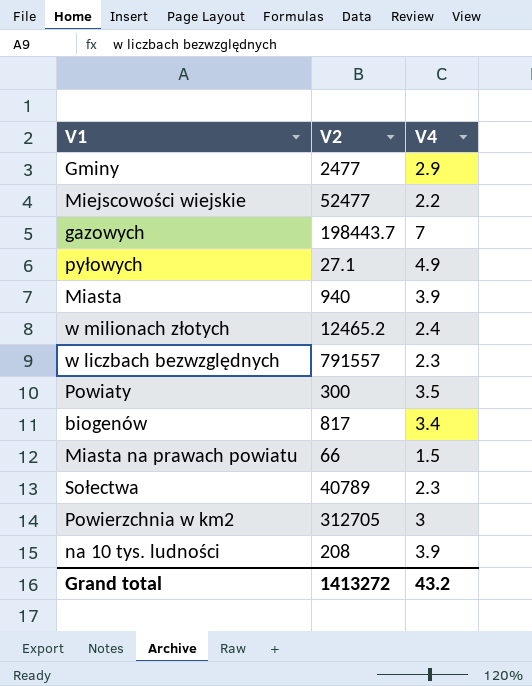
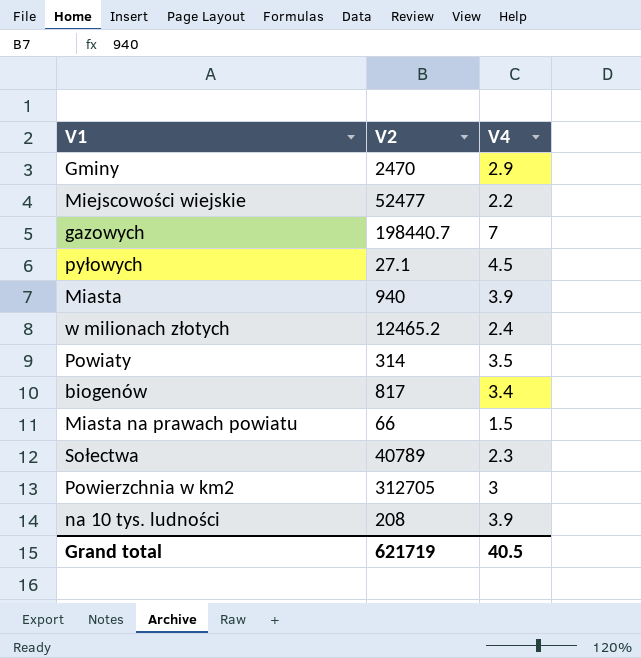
row w liczbach bezwzględnych: 791557 | 2.3 -> none
Gminy | V2: 2477 -> 2470
gazowych | V2: 198443.7 -> 198440.7
pyłowych | V4: 4.9 -> 4.5
Powiaty | V2: 300 -> 314
Grand total | V2: 1413272 -> 621719
Grand total | V4: 43.2 -> 40.5

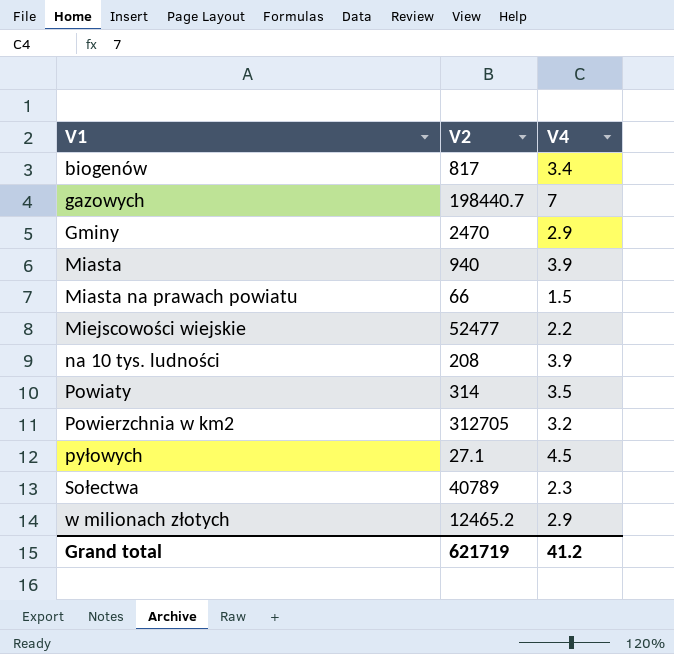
row order: none -> V1 ascending
Powierzchnia w km2 | V4: 3 -> 3.2
w milionach złotych | V4: 2.4 -> 2.9
Grand total | V4: 40.5 -> 41.2

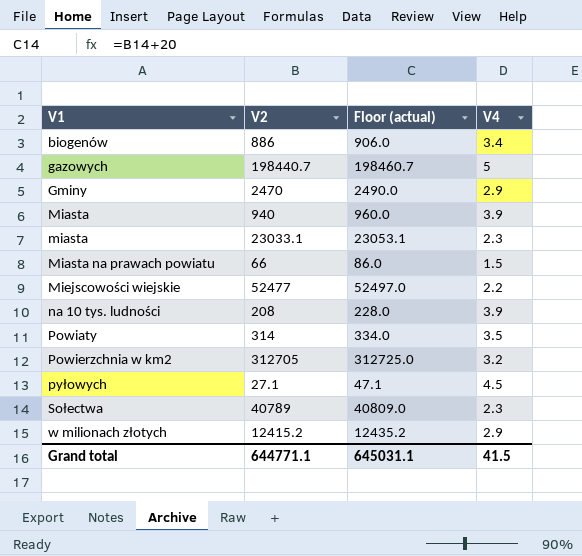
column Floor (actual) | formula: none -> [V2] + 20
biogenów | V2: 817 -> 886
gazowych | V4: 7 -> 5
row miasta: none -> 23033.1 | 23053.1 | 2.3
w milionach złotych | V2: 12465.2 -> 12415.2
Grand total | V2: 621719 -> 644771.1
Grand total | V4: 41.2 -> 41.5

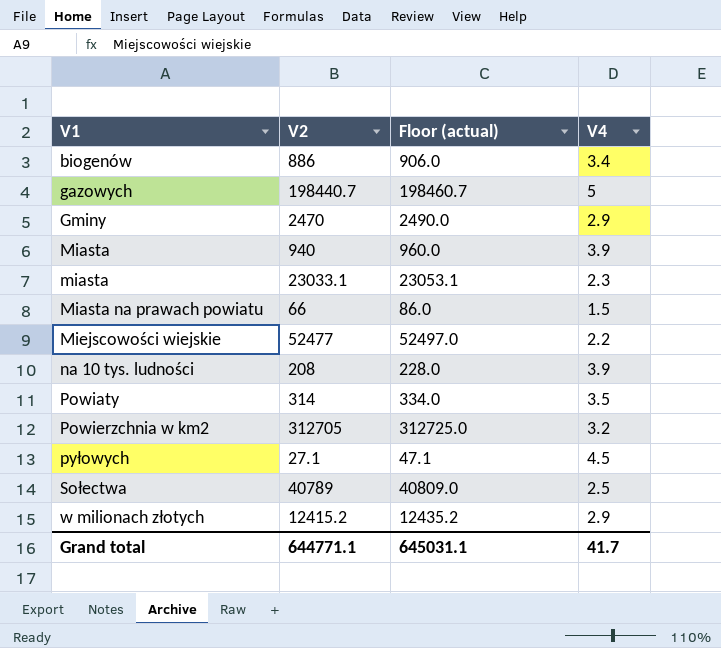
Sołectwa | V4: 2.3 -> 2.5
Grand total | V4: 41.5 -> 41.7

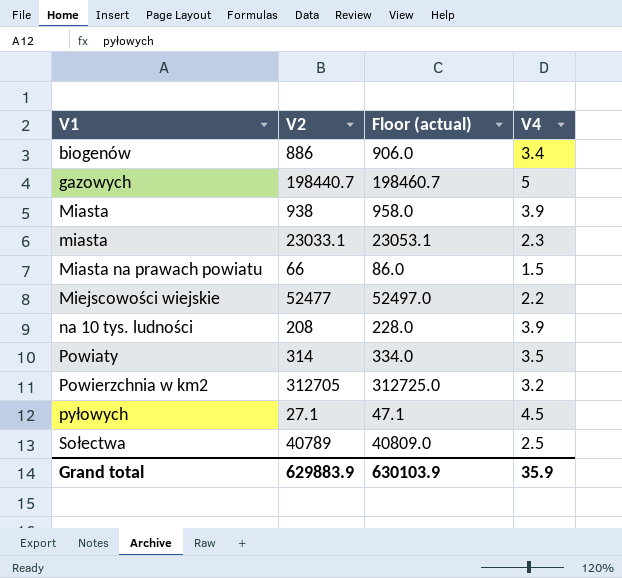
row Gminy: 2470 | 2490.0 | 2.9 -> none
row w milionach złotych: 12415.2 | 12435.2 | 2.9 -> none
Miasta | V2: 940 -> 938
Miasta | Floor (actual): 960.0 -> 958.0
Grand total | V2: 644771.1 -> 629883.9
Grand total | Floor (actual): 645031.1 -> 630103.9
Grand total | V4: 41.7 -> 35.9

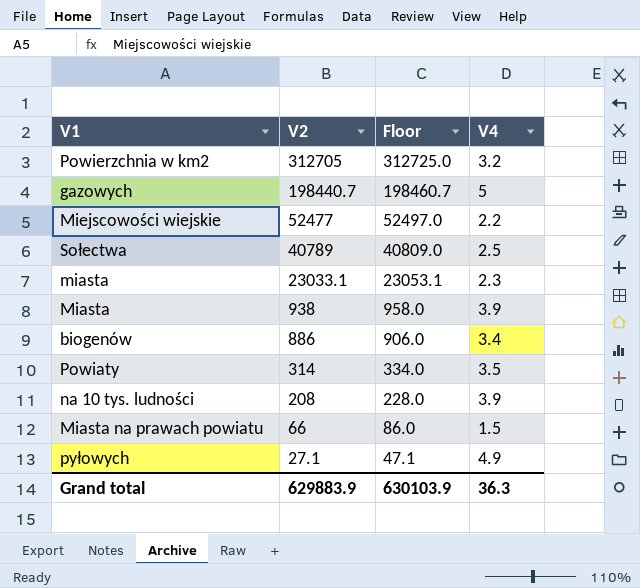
row order: V1 ascending -> V2 descending
column name: Floor (actual) -> Floor
pyłowych | V4: 4.5 -> 4.9
Grand total | V4: 35.9 -> 36.3

